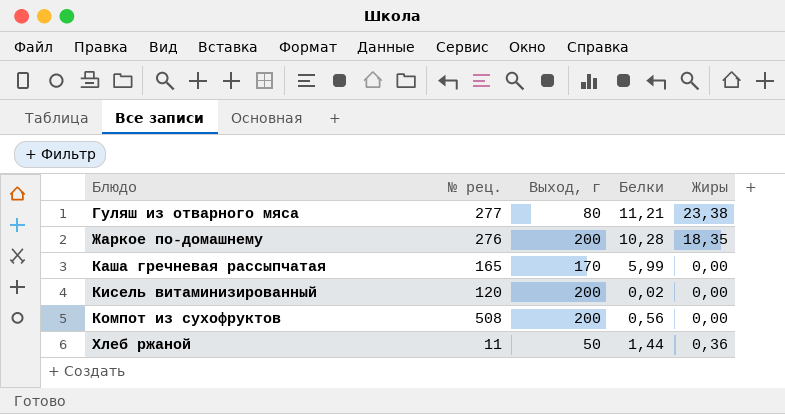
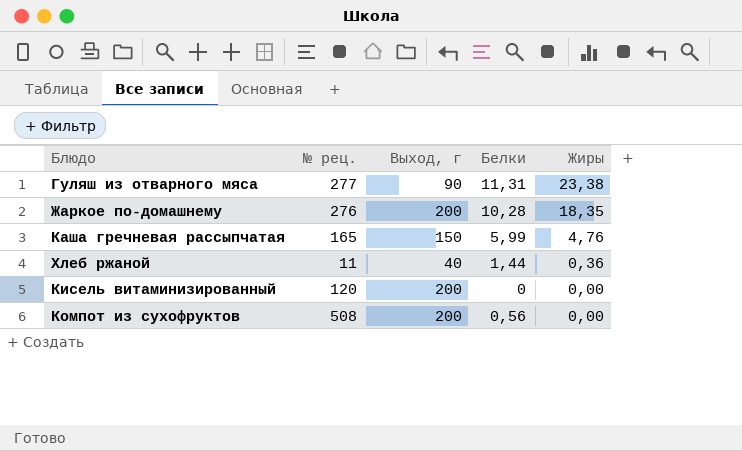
row order: Блюдо ascending -> Жиры descending
Гуляш из отварного мяса | Выход, г: 80 -> 90
Гуляш из отварного мяса | Белки: 11,21 -> 11,31
Каша гречневая рассыпчатая | Выход, г: 170 -> 150
Каша гречневая рассыпчатая | Жиры: 0,00 -> 4,76
Хлеб ржаной | Выход, г: 50 -> 40
Кисель витаминизированный | Белки: 0,02 -> 0

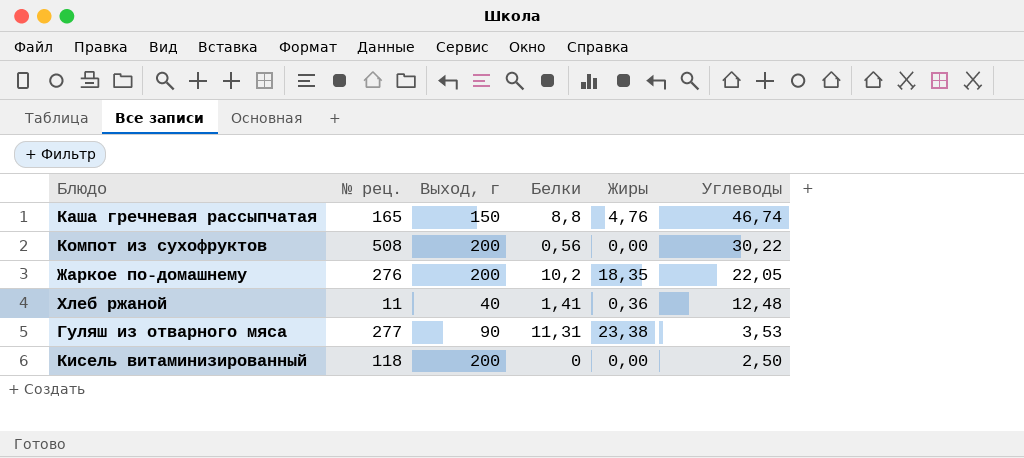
row order: Жиры descending -> Углеводы descending
column Углеводы | position: none -> 6
Каша гречневая рассыпчатая | Белки: 5,99 -> 8,8
Жаркое по-домашнему | Белки: 10,28 -> 10,2
Хлеб ржаной | Белки: 1,44 -> 1,41
Кисель витаминизированный | № рец.: 120 -> 118

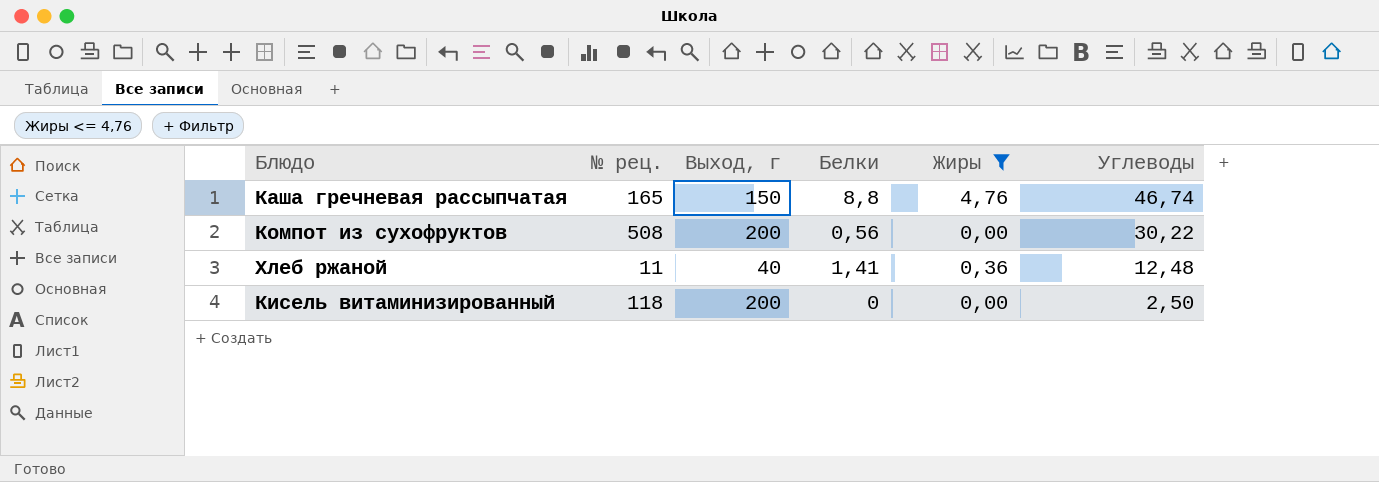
filter: none -> Жиры <= 4,76

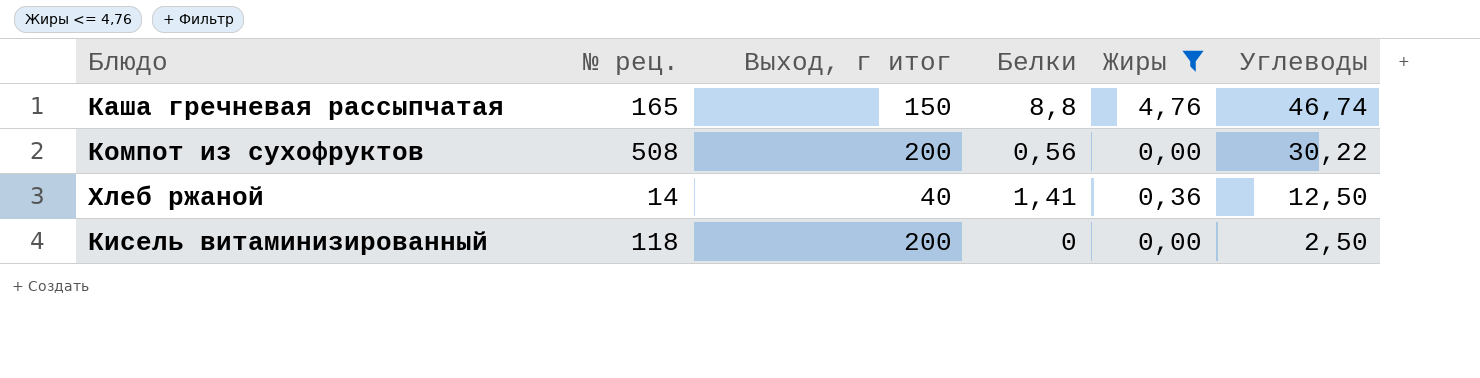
column name: Выход, г -> Выход, г итог
Хлеб ржаной | № рец.: 11 -> 14
Хлеб ржаной | Углеводы: 12,48 -> 12,50

